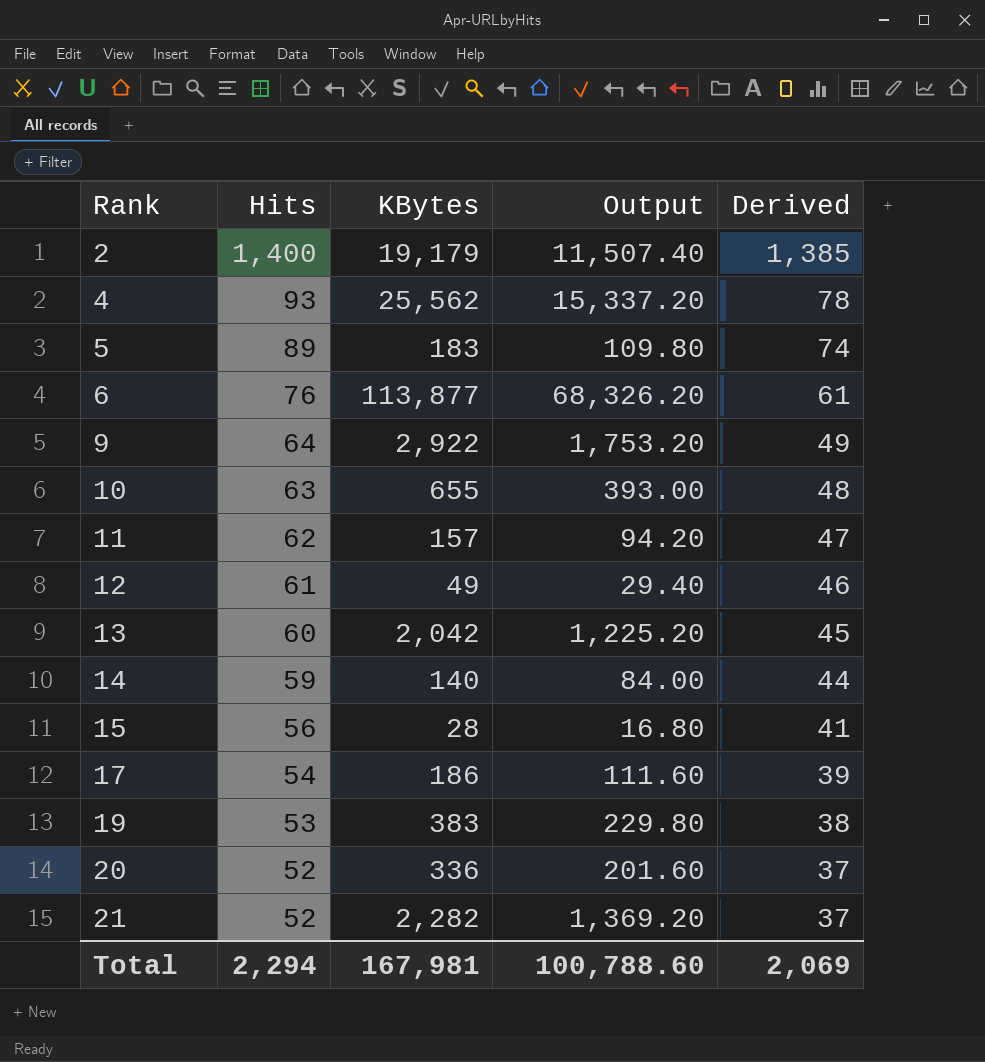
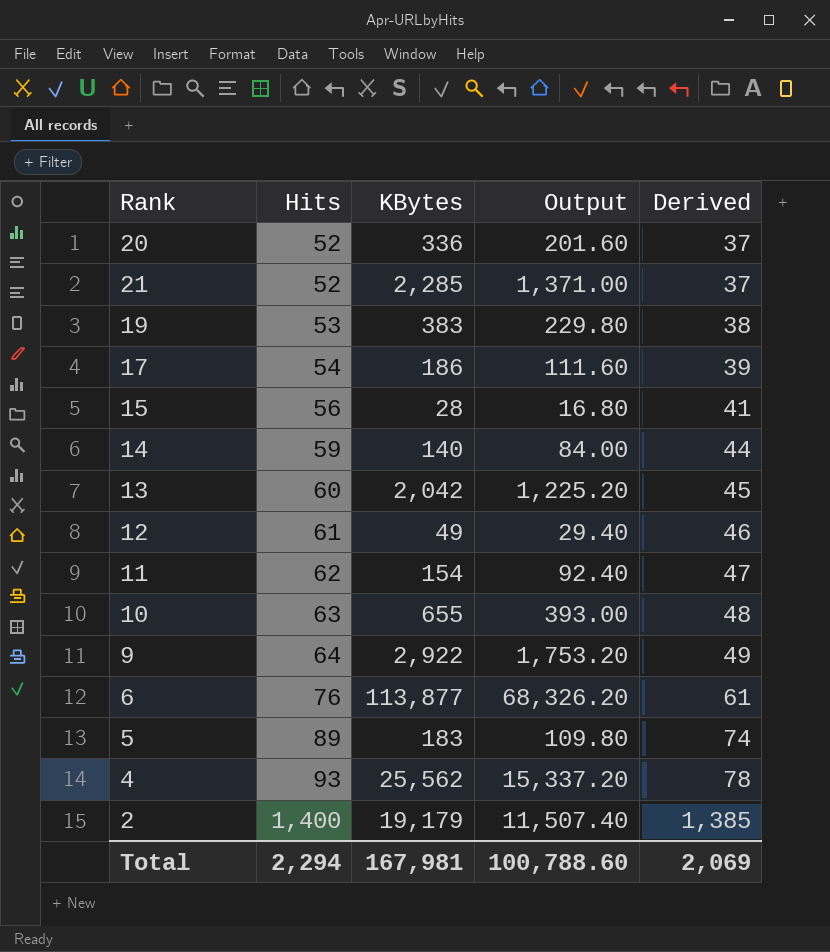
row order: Rank ascending -> Hits ascending
21 | KBytes: 2,282 -> 2,285
21 | Output: 1,369.20 -> 1,371.00
11 | KBytes: 157 -> 154
11 | Output: 94.20 -> 92.40

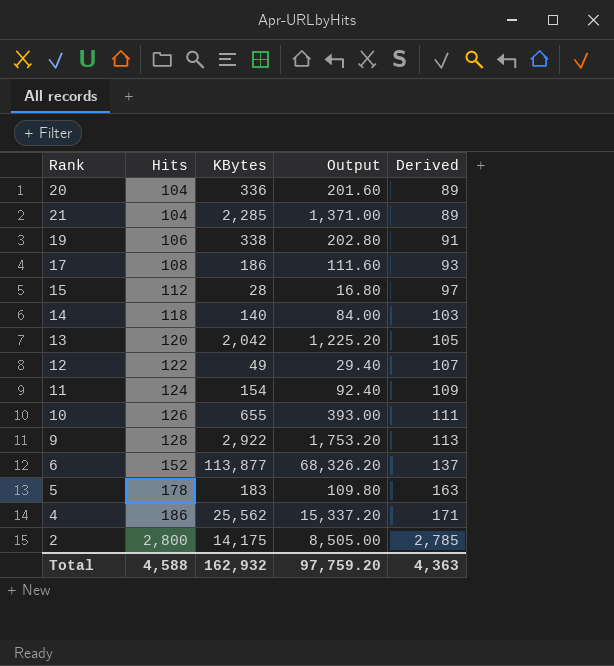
20 | Hits: 52 -> 104
20 | Derived: 37 -> 89
21 | Hits: 52 -> 104
21 | Derived: 37 -> 89
19 | Hits: 53 -> 106
19 | KBytes: 383 -> 338
19 | Output: 229.80 -> 202.80
19 | Derived: 38 -> 91
17 | Hits: 54 -> 108
17 | Derived: 39 -> 93
15 | Hits: 56 -> 112
15 | Derived: 41 -> 97
14 | Hits: 59 -> 118
14 | Derived: 44 -> 103
13 | Hits: 60 -> 120
13 | Derived: 45 -> 105
12 | Hits: 61 -> 122
12 | Derived: 46 -> 107
11 | Hits: 62 -> 124
11 | Derived: 47 -> 109
10 | Hits: 63 -> 126
10 | Derived: 48 -> 111
9 | Hits: 64 -> 128
9 | Derived: 49 -> 113
6 | Hits: 76 -> 152
6 | Derived: 61 -> 137
5 | Hits: 89 -> 178
5 | Derived: 74 -> 163
4 | Hits: 93 -> 186
4 | Derived: 78 -> 171
2 | Hits: 1,400 -> 2,800
2 | KBytes: 19,179 -> 14,175
2 | Output: 11,507.40 -> 8,505.00
2 | Derived: 1,385 -> 2,785
Total | Hits: 2,294 -> 4,588
Total | KBytes: 167,981 -> 162,932
Total | Output: 100,788.60 -> 97,759.20
Total | Derived: 2,069 -> 4,363

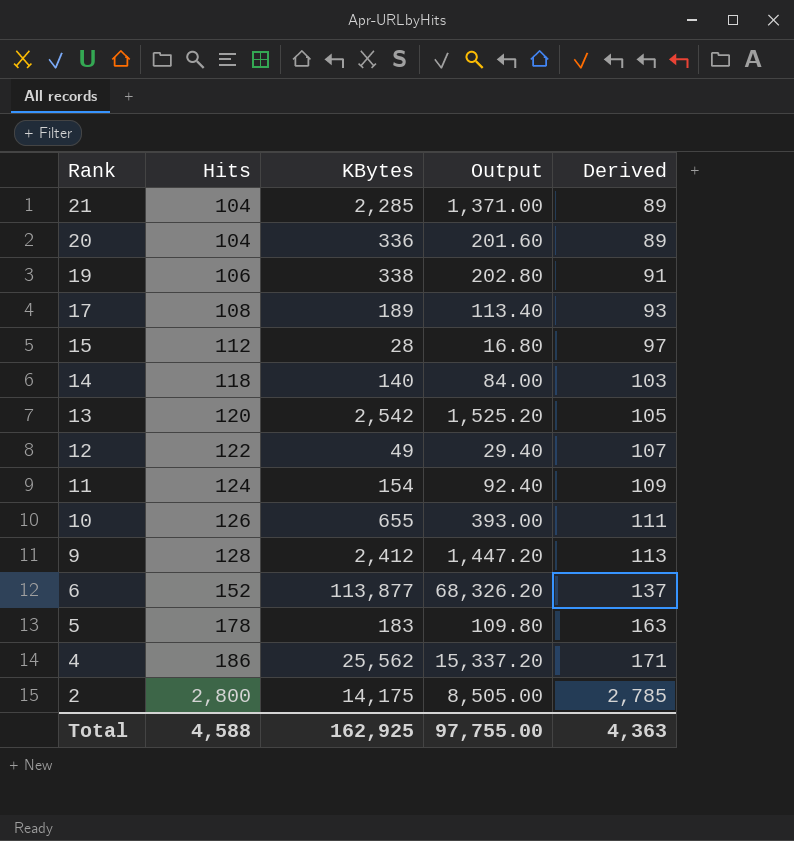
row order: Hits ascending -> Rank descending
17 | KBytes: 186 -> 189
17 | Output: 111.60 -> 113.40
13 | KBytes: 2,042 -> 2,542
13 | Output: 1,225.20 -> 1,525.20
9 | KBytes: 2,922 -> 2,412
9 | Output: 1,753.20 -> 1,447.20
Total | KBytes: 162,932 -> 162,925
Total | Output: 97,759.20 -> 97,755.00

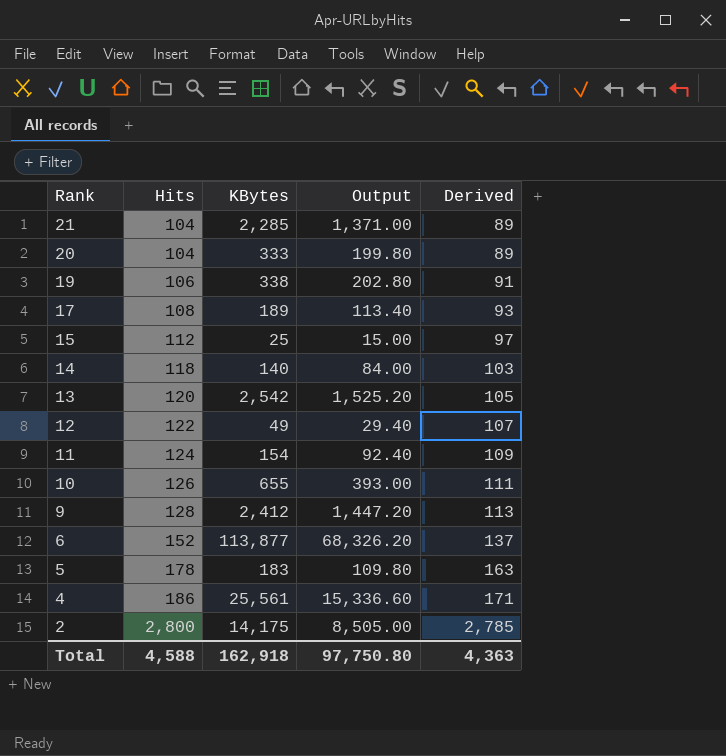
20 | KBytes: 336 -> 333
20 | Output: 201.60 -> 199.80
15 | KBytes: 28 -> 25
15 | Output: 16.80 -> 15.00
4 | KBytes: 25,562 -> 25,561
4 | Output: 15,337.20 -> 15,336.60
Total | KBytes: 162,925 -> 162,918
Total | Output: 97,755.00 -> 97,750.80

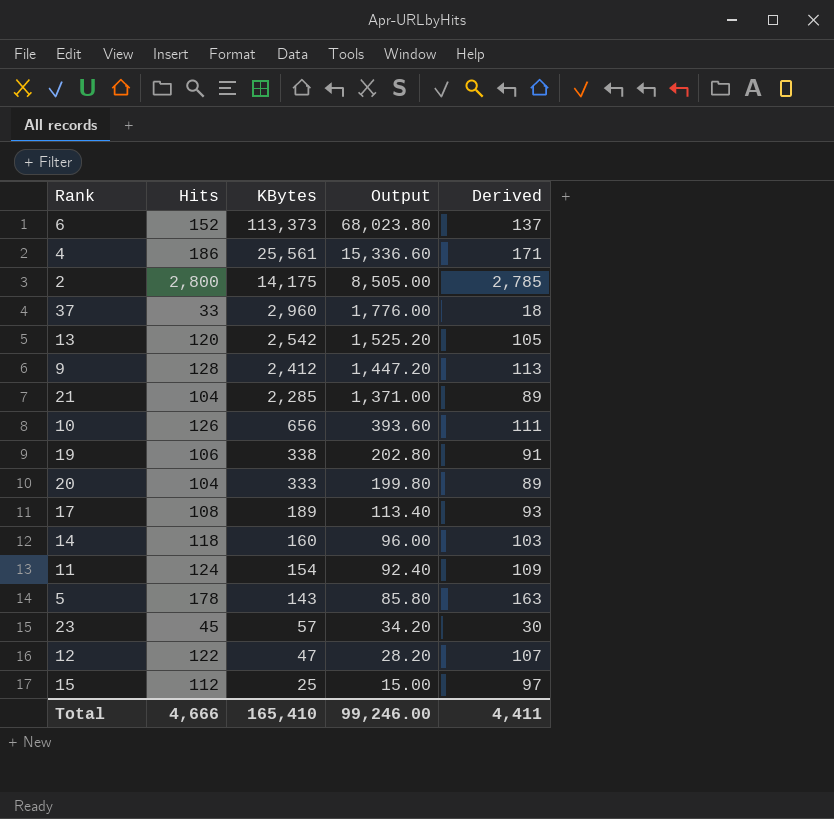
row order: Rank descending -> KBytes descending
6 | KBytes: 113,877 -> 113,373
6 | Output: 68,326.20 -> 68,023.80
row 37: none -> 33 | 2,960 | 1,776.00 | 18
10 | KBytes: 655 -> 656
10 | Output: 393.00 -> 393.60
14 | KBytes: 140 -> 160
14 | Output: 84.00 -> 96.00
5 | KBytes: 183 -> 143
5 | Output: 109.80 -> 85.80
row 23: none -> 45 | 57 | 34.20 | 30
12 | KBytes: 49 -> 47
12 | Output: 29.40 -> 28.20
Total | Hits: 4,588 -> 4,666
Total | KBytes: 162,918 -> 165,410
Total | Output: 97,750.80 -> 99,246.00
Total | Derived: 4,363 -> 4,411

